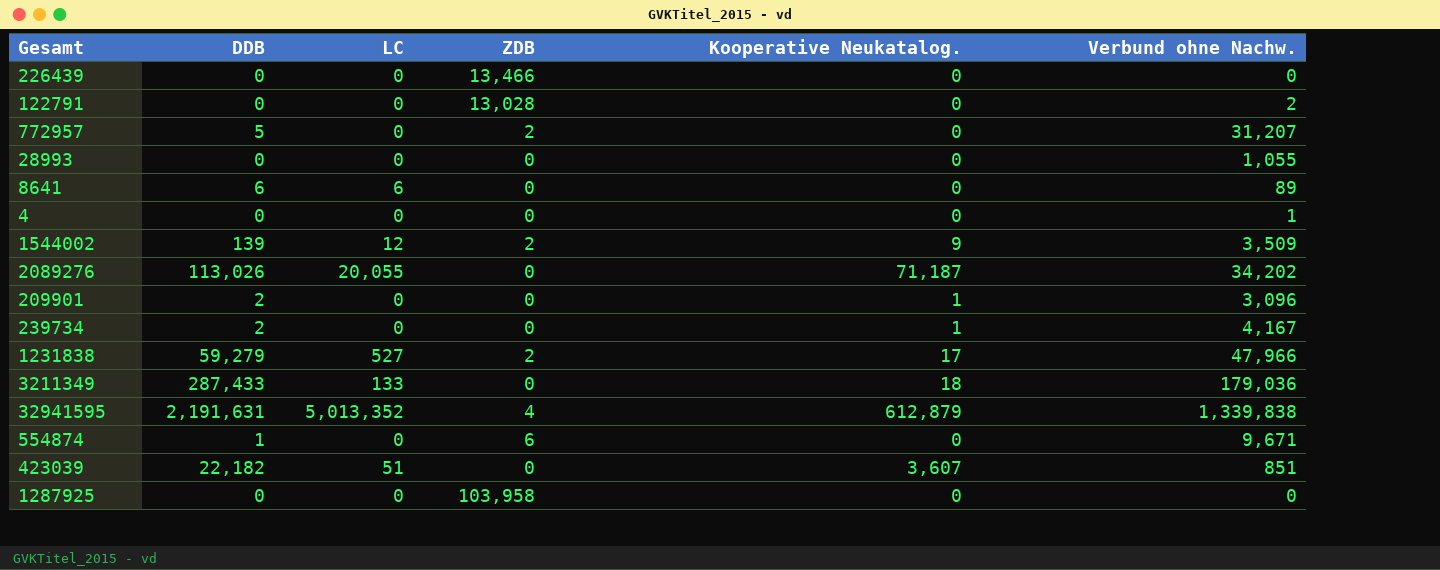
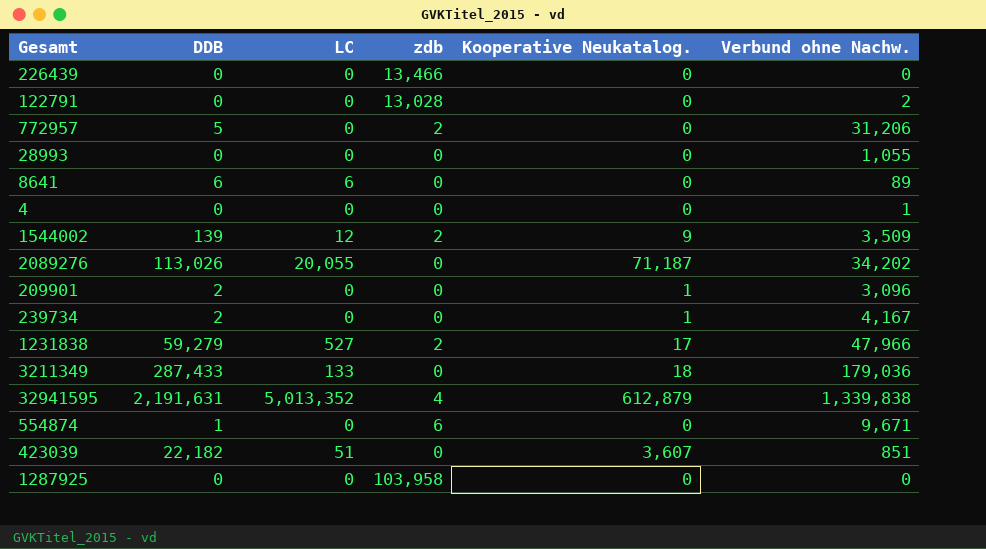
column name: ZDB -> zdb
772957 | Verbund ohne Nachw.: 31,207 -> 31,206

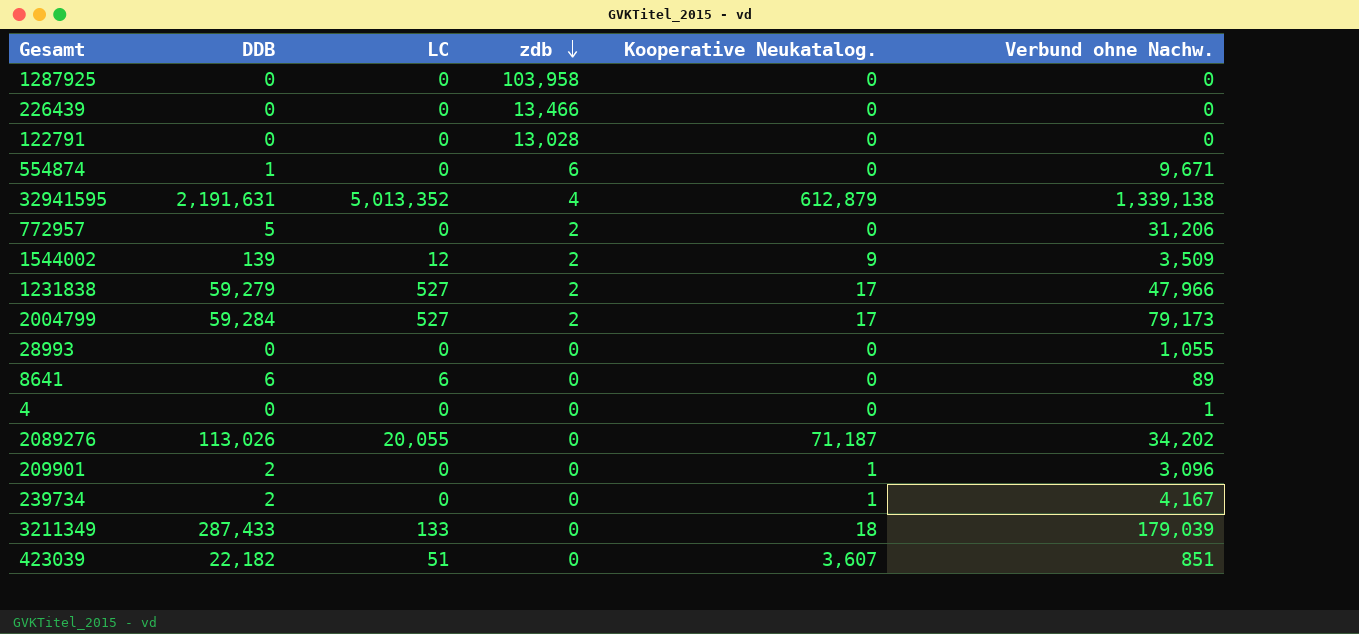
row order: none -> zdb descending
122791 | Verbund ohne Nachw.: 2 -> 0
32941595 | Verbund ohne Nachw.: 1,339,838 -> 1,339,138
row 2004799: none -> 59,284 | 527 | 2 | 17 | 79,173
3211349 | Verbund ohne Nachw.: 179,036 -> 179,039

